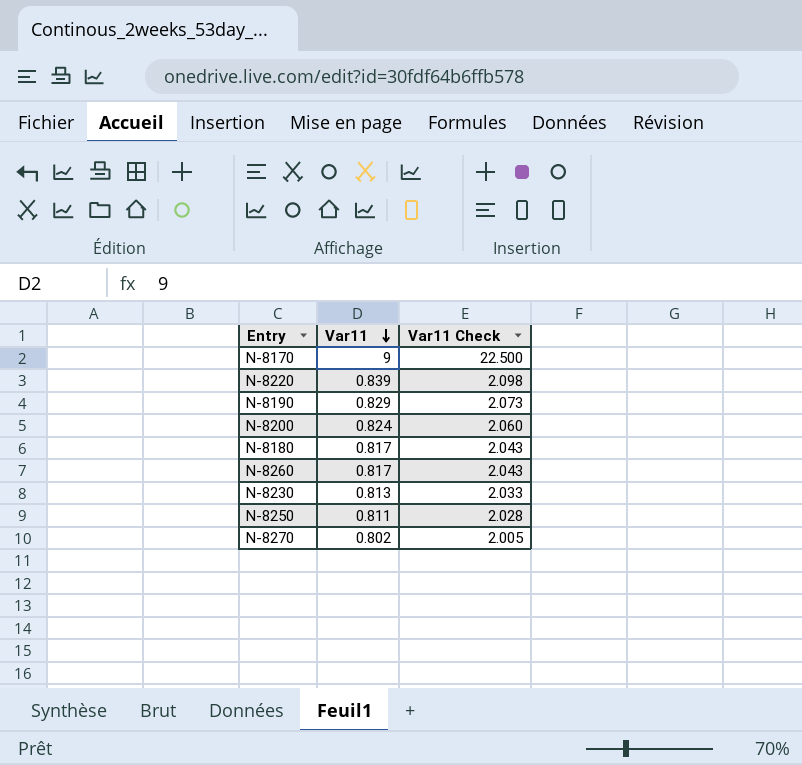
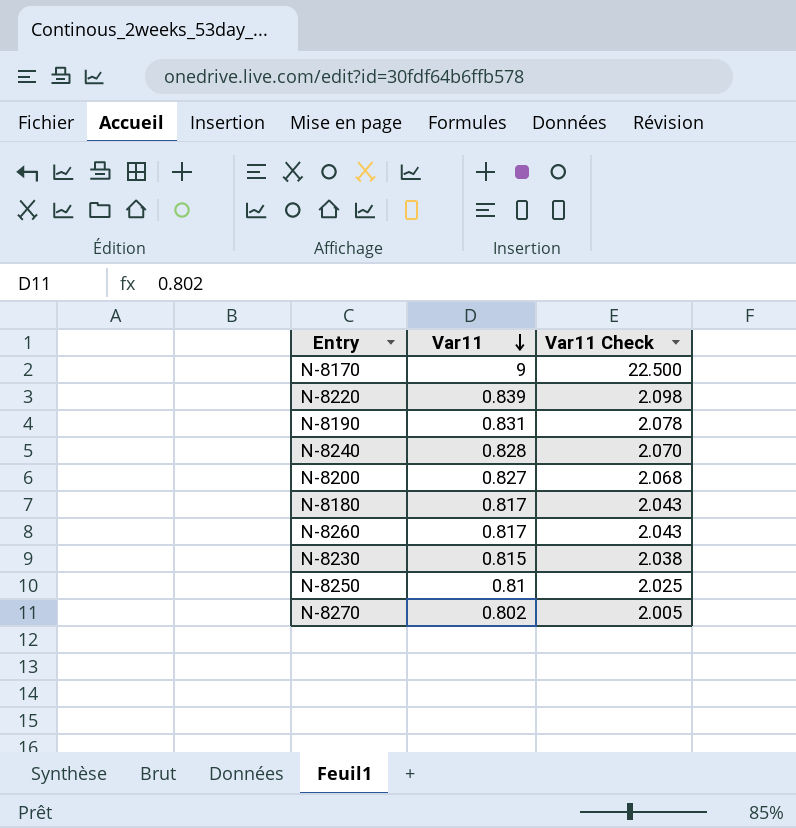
N-8190 | Var11: 0.829 -> 0.831
N-8190 | Var11 Check: 2.073 -> 2.078
row N-8240: none -> 0.828 | 2.070
N-8200 | Var11: 0.824 -> 0.827
N-8200 | Var11 Check: 2.060 -> 2.068
N-8230 | Var11: 0.813 -> 0.815
N-8230 | Var11 Check: 2.033 -> 2.038
N-8250 | Var11: 0.811 -> 0.81
N-8250 | Var11 Check: 2.028 -> 2.025

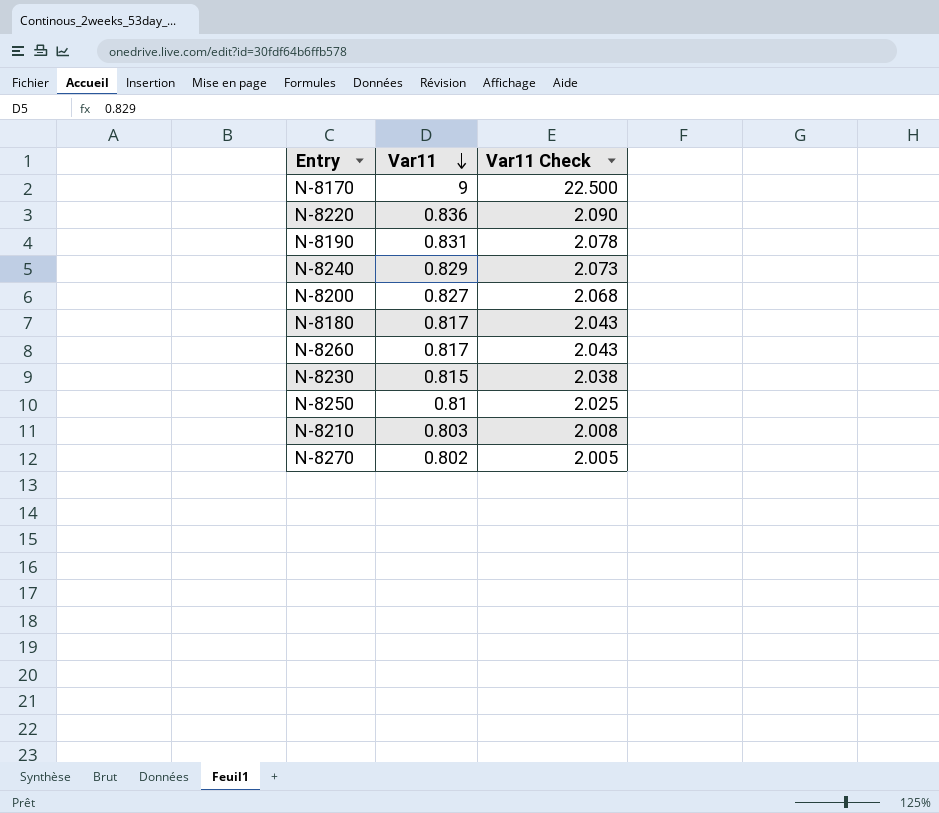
N-8220 | Var11: 0.839 -> 0.836
N-8220 | Var11 Check: 2.098 -> 2.090
N-8240 | Var11: 0.828 -> 0.829
N-8240 | Var11 Check: 2.070 -> 2.073
row N-8210: none -> 0.803 | 2.008

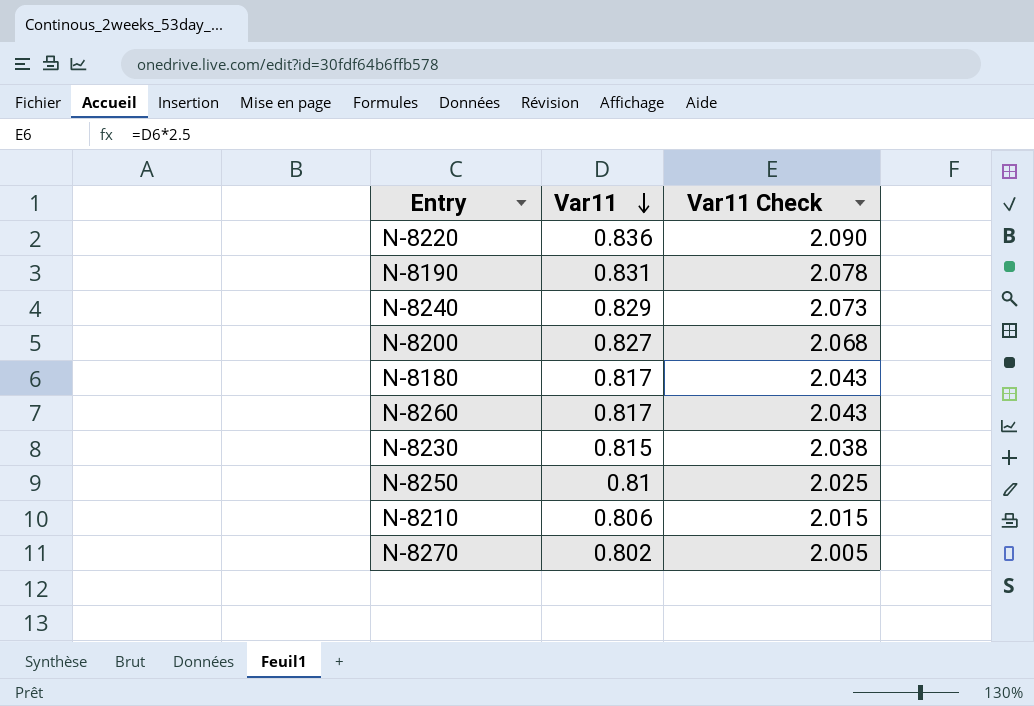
row N-8170: 9 | 22.500 -> none
N-8210 | Var11: 0.803 -> 0.806
N-8210 | Var11 Check: 2.008 -> 2.015

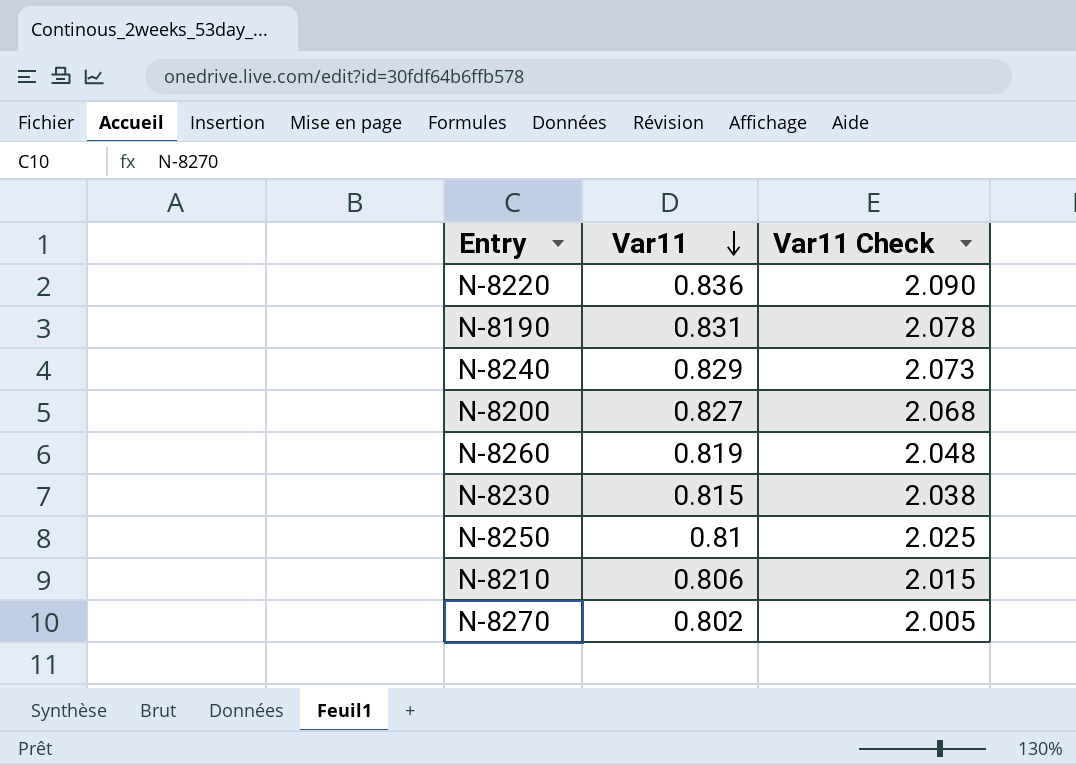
row N-8180: 0.817 | 2.043 -> none
N-8260 | Var11: 0.817 -> 0.819
N-8260 | Var11 Check: 2.043 -> 2.048

